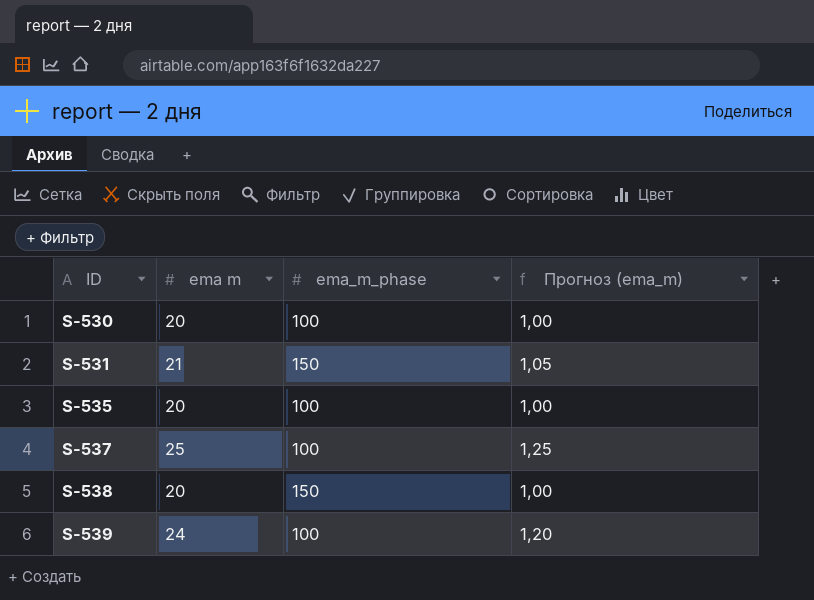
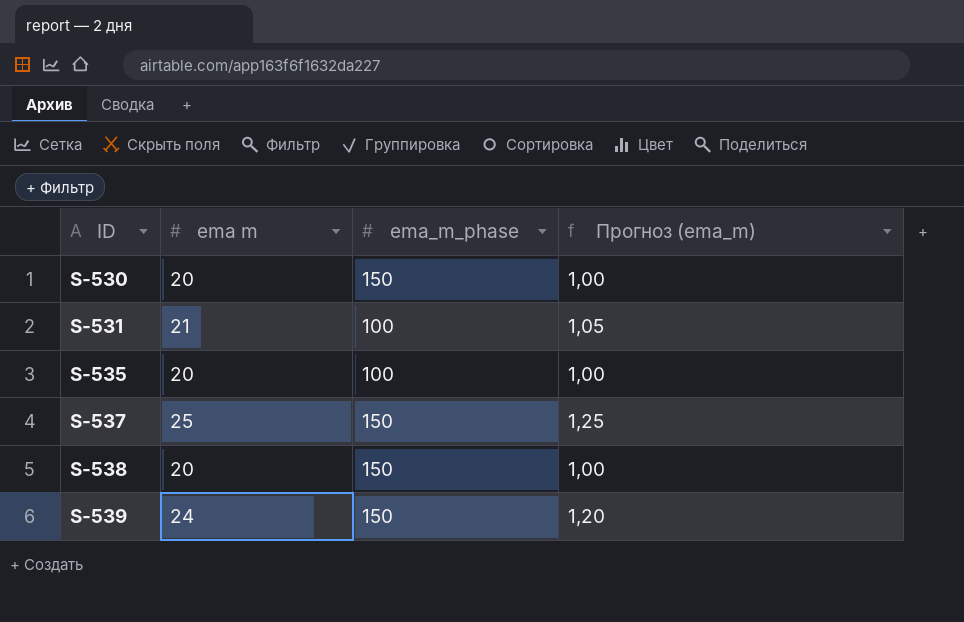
S-530 | ema_m_phase: 100 -> 150
S-531 | ema_m_phase: 150 -> 100
S-537 | ema_m_phase: 100 -> 150
S-539 | ema_m_phase: 100 -> 150

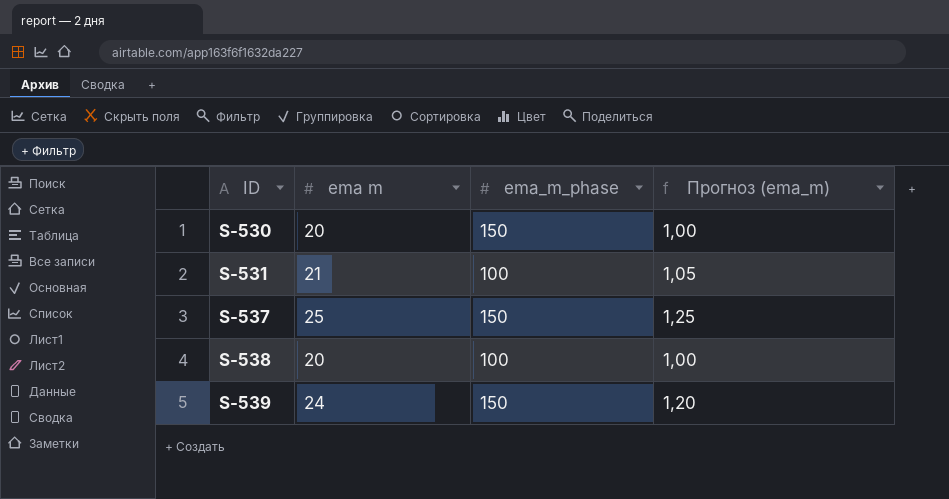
row S-535: 20 | 100 | 1,00 -> none
S-538 | ema_m_phase: 150 -> 100

